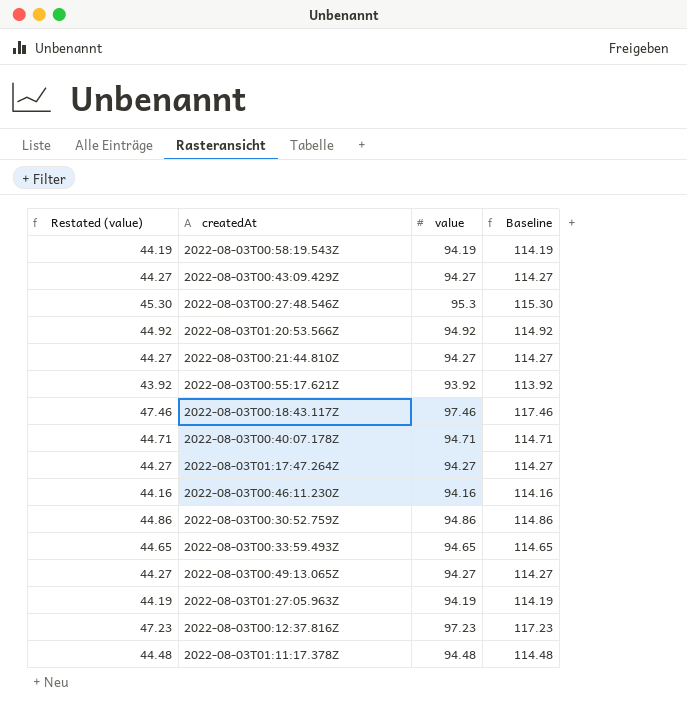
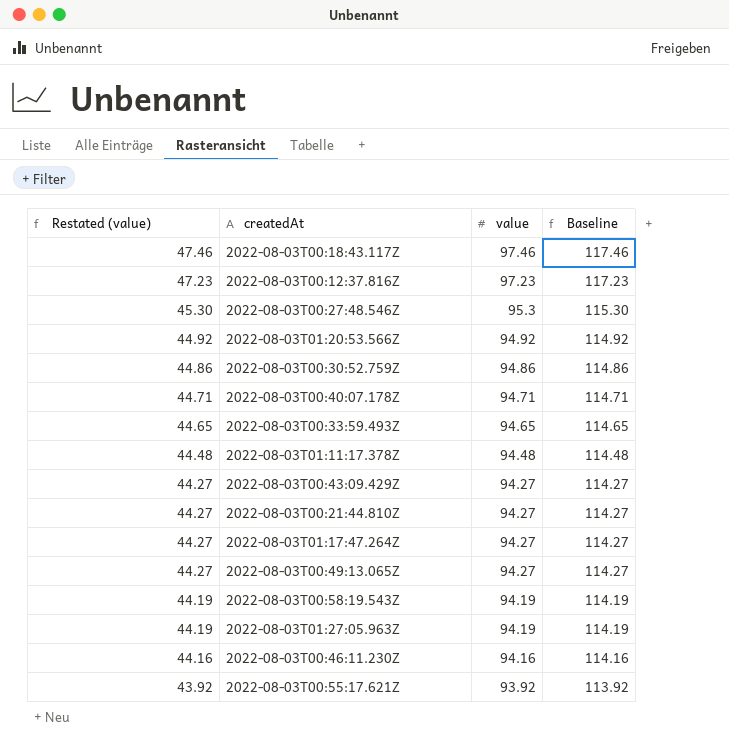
row order: none -> Restated (value) descending

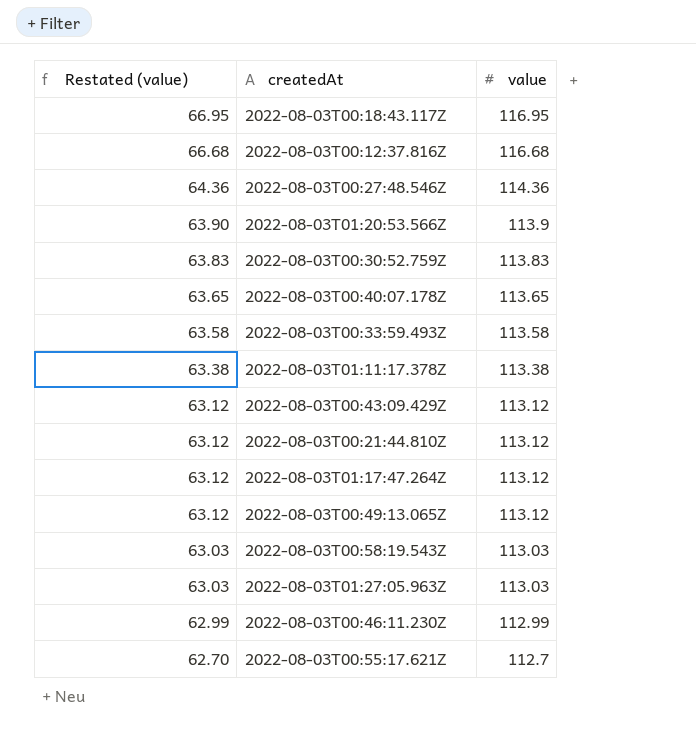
column Baseline | formula: [value] + 20 -> none
2022-08-03T00:18:43.117Z | Restated (value): 47.46 -> 66.95
2022-08-03T00:18:43.117Z | value: 97.46 -> 116.95
2022-08-03T00:12:37.816Z | Restated (value): 47.23 -> 66.68
2022-08-03T00:12:37.816Z | value: 97.23 -> 116.68
2022-08-03T00:27:48.546Z | Restated (value): 45.30 -> 64.36
2022-08-03T00:27:48.546Z | value: 95.3 -> 114.36
2022-08-03T01:20:53.566Z | Restated (value): 44.92 -> 63.90
2022-08-03T01:20:53.566Z | value: 94.92 -> 113.9
2022-08-03T00:30:52.759Z | Restated (value): 44.86 -> 63.83
2022-08-03T00:30:52.759Z | value: 94.86 -> 113.83
2022-08-03T00:40:07.178Z | Restated (value): 44.71 -> 63.65
2022-08-03T00:40:07.178Z | value: 94.71 -> 113.65
2022-08-03T00:33:59.493Z | Restated (value): 44.65 -> 63.58
2022-08-03T00:33:59.493Z | value: 94.65 -> 113.58
2022-08-03T01:11:17.378Z | Restated (value): 44.48 -> 63.38
2022-08-03T01:11:17.378Z | value: 94.48 -> 113.38
2022-08-03T00:43:09.429Z | Restated (value): 44.27 -> 63.12
2022-08-03T00:43:09.429Z | value: 94.27 -> 113.12
2022-08-03T00:21:44.810Z | Restated (value): 44.27 -> 63.12
2022-08-03T00:21:44.810Z | value: 94.27 -> 113.12
2022-08-03T01:17:47.264Z | Restated (value): 44.27 -> 63.12
2022-08-03T01:17:47.264Z | value: 94.27 -> 113.12
2022-08-03T00:49:13.065Z | Restated (value): 44.27 -> 63.12
2022-08-03T00:49:13.065Z | value: 94.27 -> 113.12
2022-08-03T00:58:19.543Z | Restated (value): 44.19 -> 63.03
2022-08-03T00:58:19.543Z | value: 94.19 -> 113.03
2022-08-03T01:27:05.963Z | Restated (value): 44.19 -> 63.03
2022-08-03T01:27:05.963Z | value: 94.19 -> 113.03
2022-08-03T00:46:11.230Z | Restated (value): 44.16 -> 62.99
2022-08-03T00:46:11.230Z | value: 94.16 -> 112.99
2022-08-03T00:55:17.621Z | Restated (value): 43.92 -> 62.70
2022-08-03T00:55:17.621Z | value: 93.92 -> 112.7

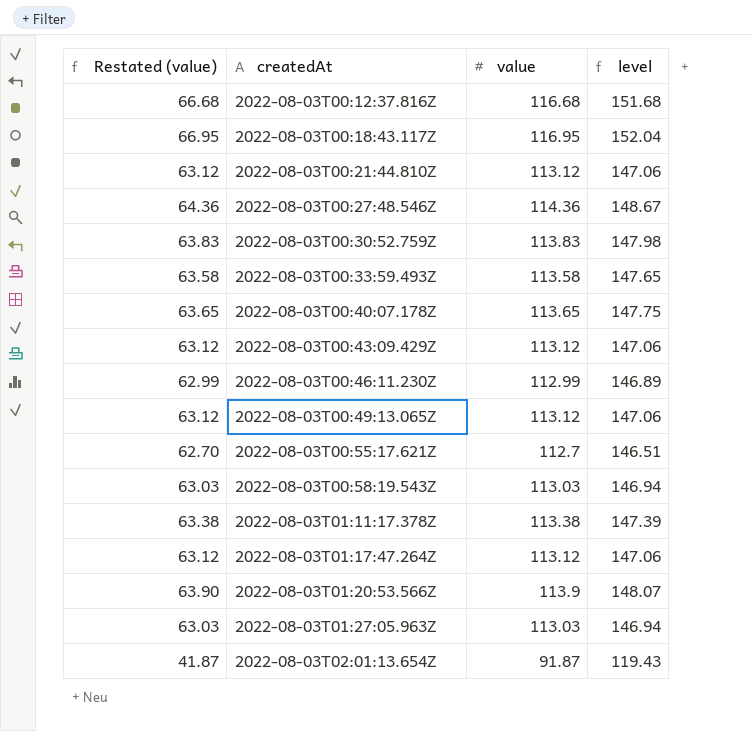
row order: Restated (value) descending -> createdAt ascending
column level | formula: none -> [value] * 1.3
row 2022-08-03T02:01:13.654Z: none -> 41.87 | 91.87 | 119.43

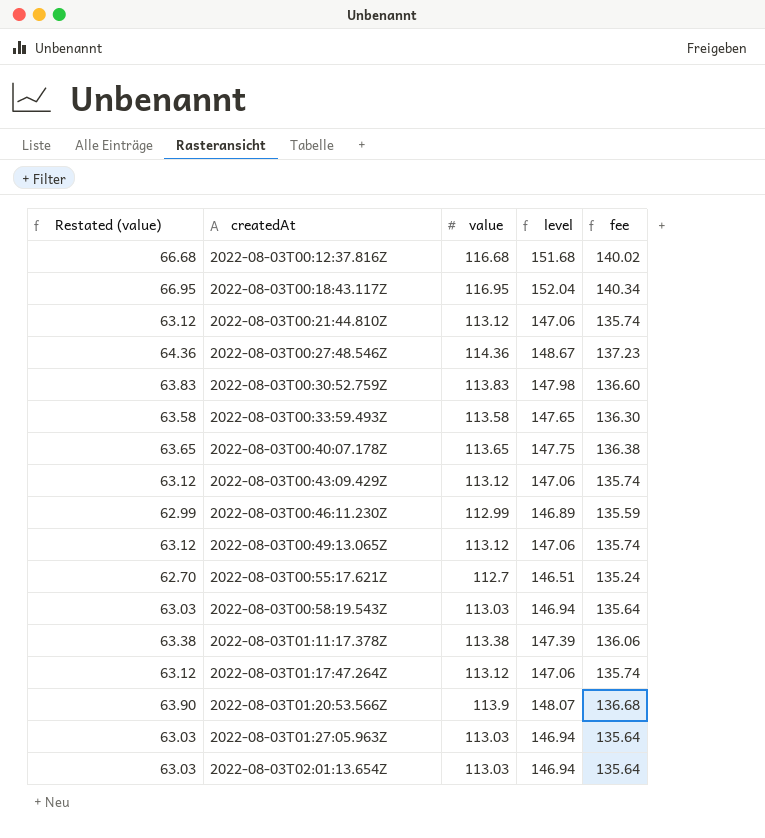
column fee | formula: none -> [value] * 1.2
2022-08-03T02:01:13.654Z | Restated (value): 41.87 -> 63.03
2022-08-03T02:01:13.654Z | value: 91.87 -> 113.03
2022-08-03T02:01:13.654Z | level: 119.43 -> 146.94

